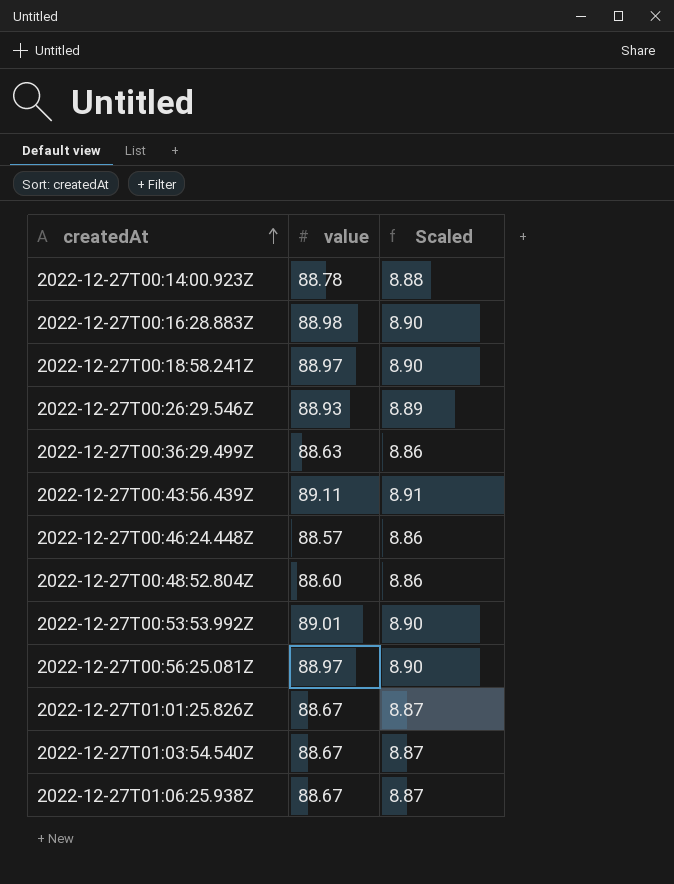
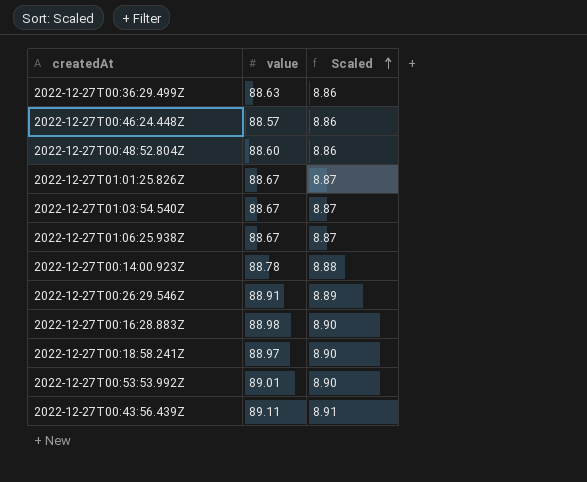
row order: createdAt ascending -> Scaled ascending
row 2022-12-27T00:56:25.081Z: 88.97 | 8.90 -> none
2022-12-27T00:26:29.546Z | value: 88.93 -> 88.91

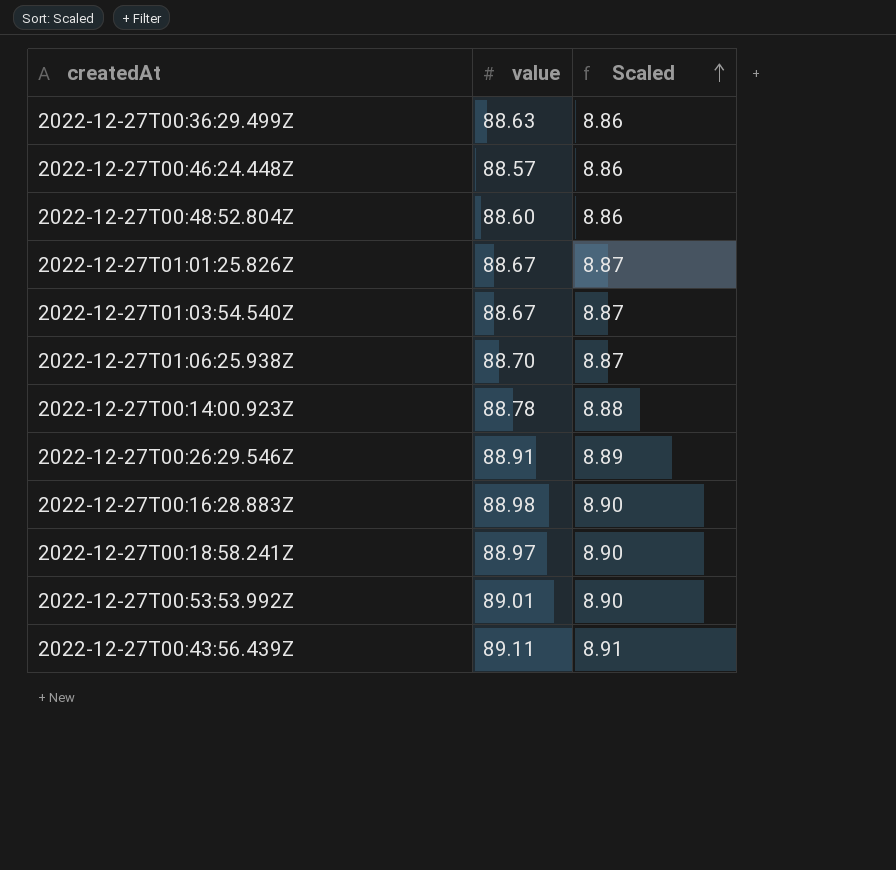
2022-12-27T01:06:25.938Z | value: 88.67 -> 88.70

